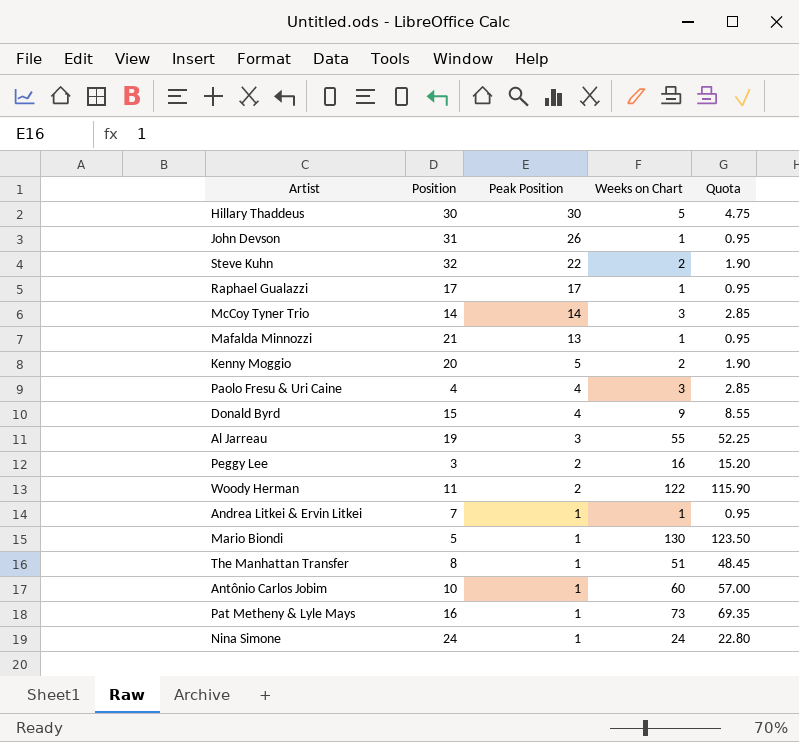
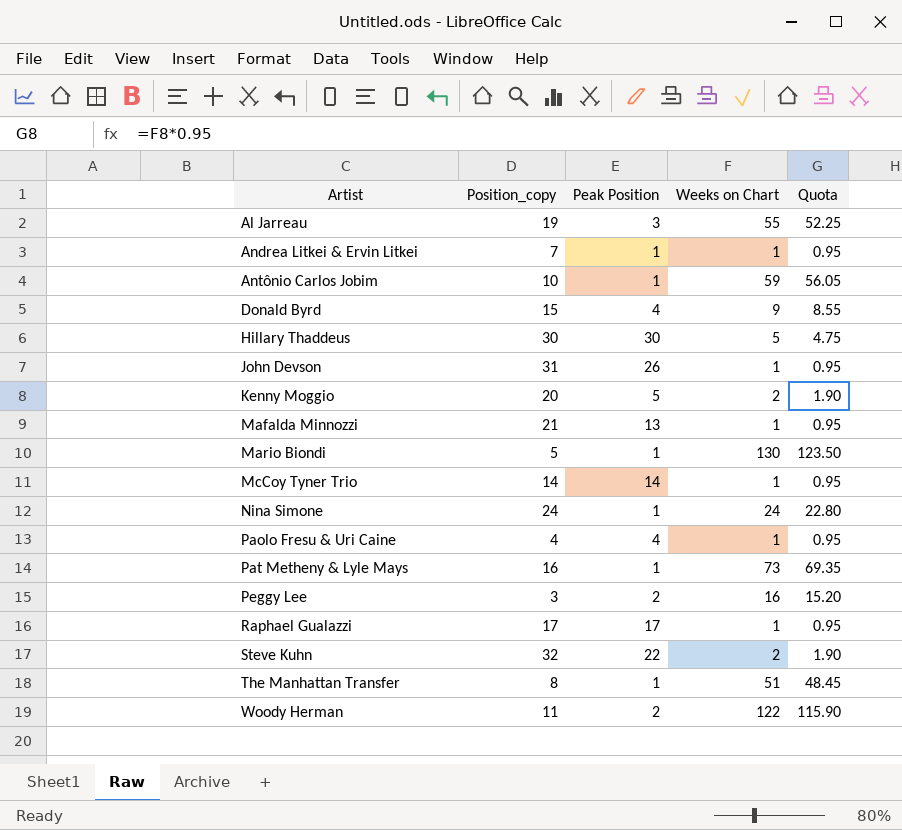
row order: Peak Position descending -> Artist ascending
column name: Position -> Position_copy
Antônio Carlos Jobim | Weeks on Chart: 60 -> 59
Antônio Carlos Jobim | Quota: 57.00 -> 56.05
McCoy Tyner Trio | Weeks on Chart: 3 -> 1
McCoy Tyner Trio | Quota: 2.85 -> 0.95
Paolo Fresu & Uri Caine | Weeks on Chart: 3 -> 1
Paolo Fresu & Uri Caine | Quota: 2.85 -> 0.95

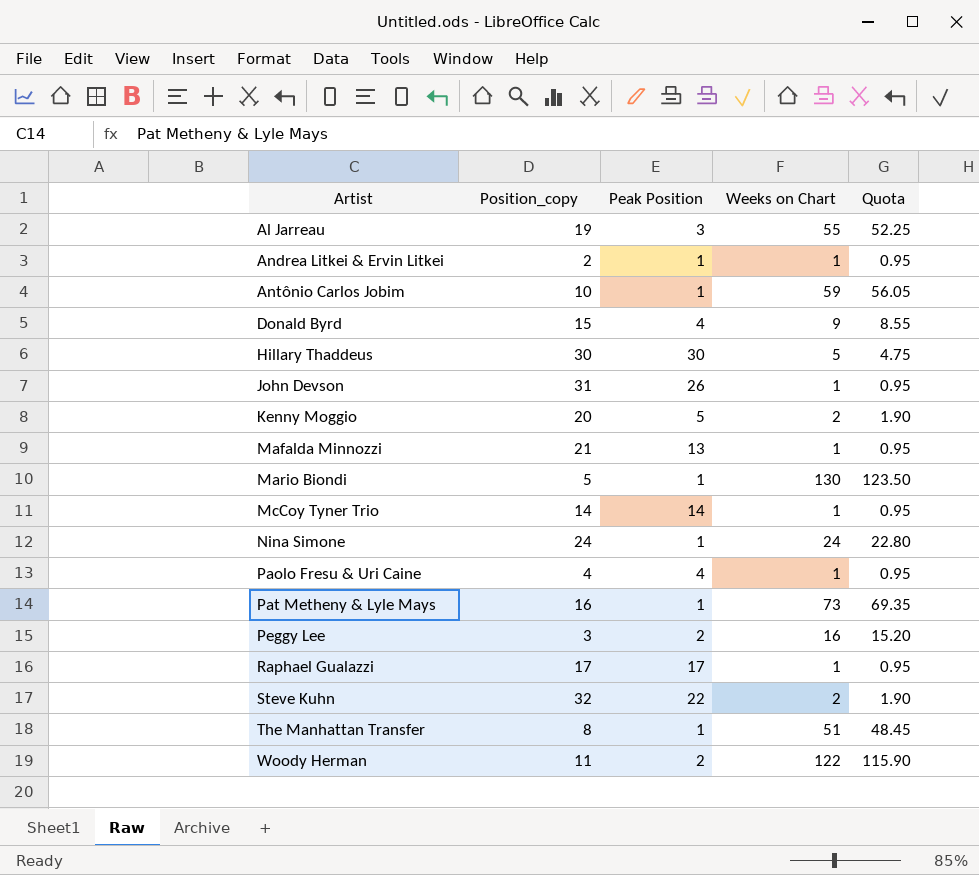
Andrea Litkei & Ervin Litkei | Position_copy: 7 -> 2

